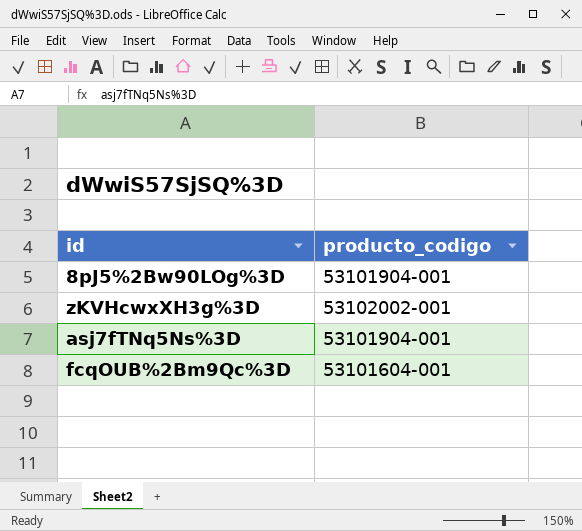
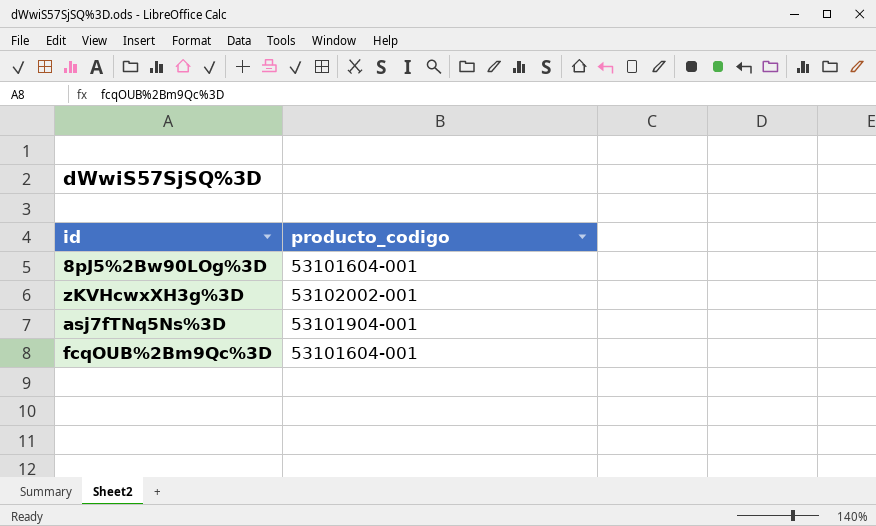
8pJ5%2Bw90LOg%3D | producto_codigo: 53101904-001 -> 53101604-001

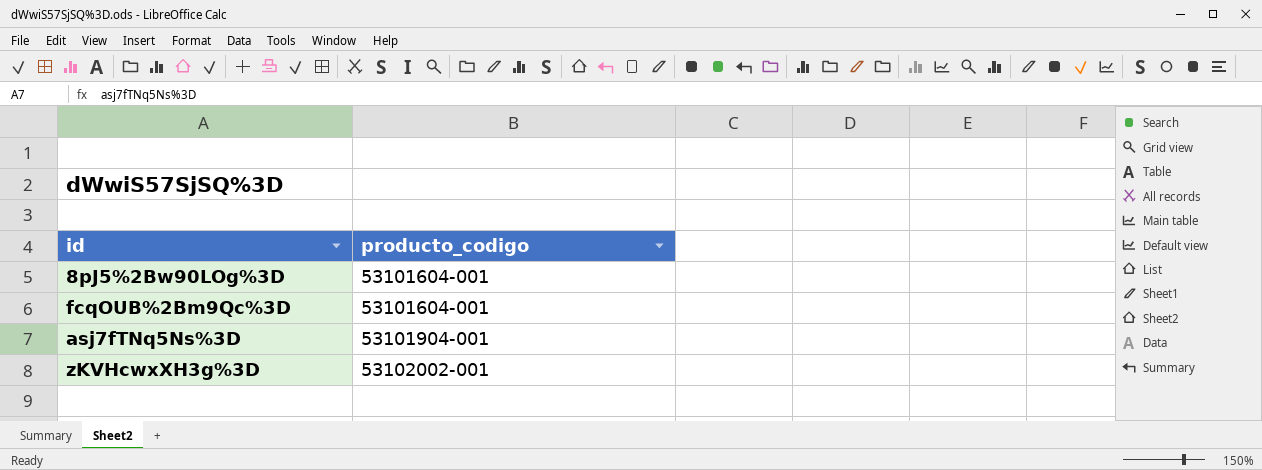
row order: none -> producto_codigo ascending

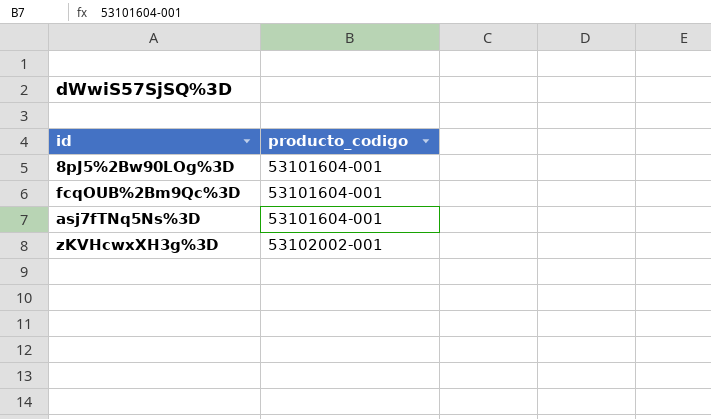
asj7fTNq5Ns%3D | producto_codigo: 53101904-001 -> 53101604-001

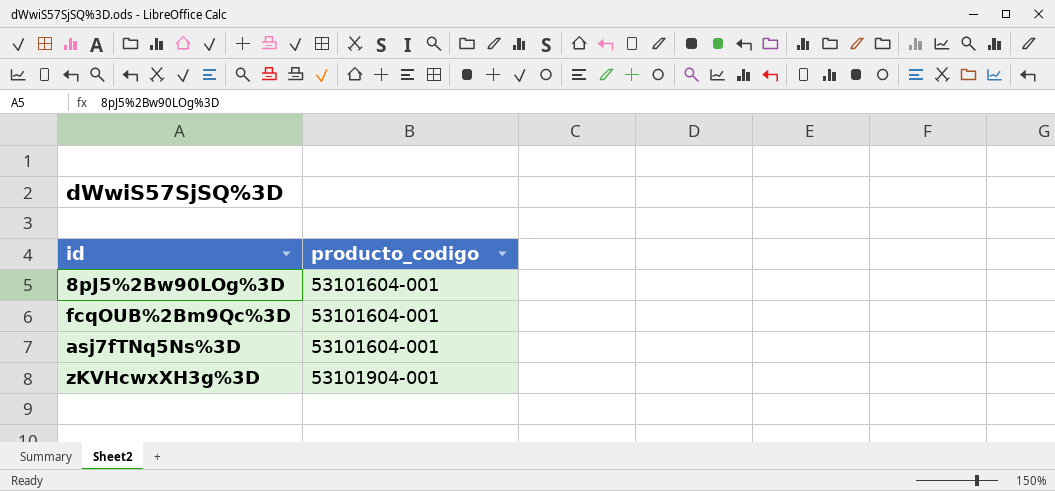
zKVHcwxXH3g%3D | producto_codigo: 53102002-001 -> 53101904-001

